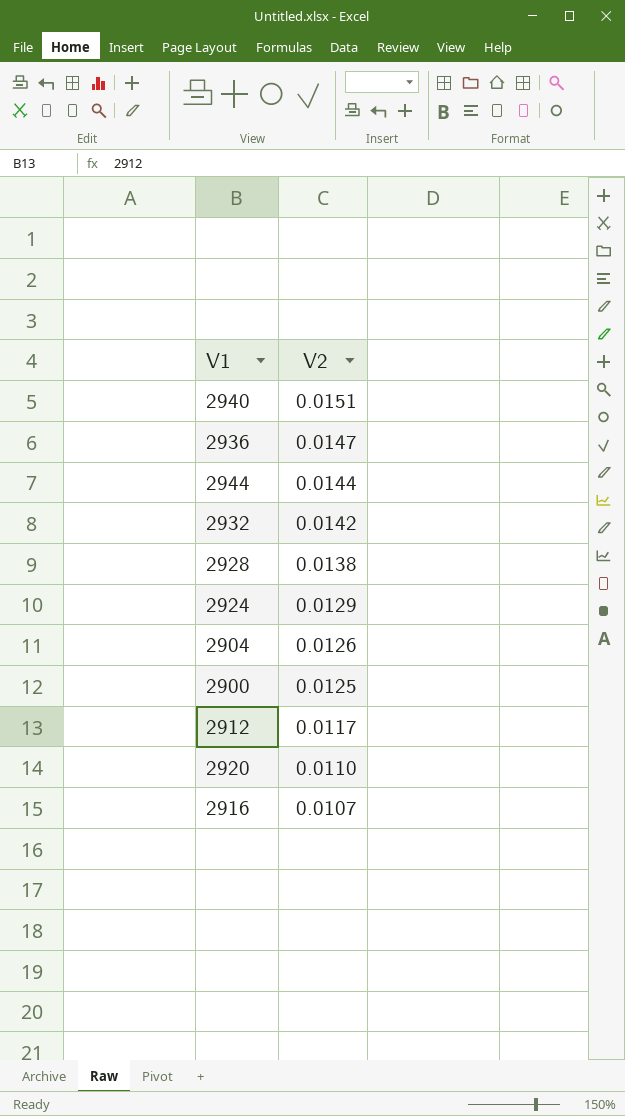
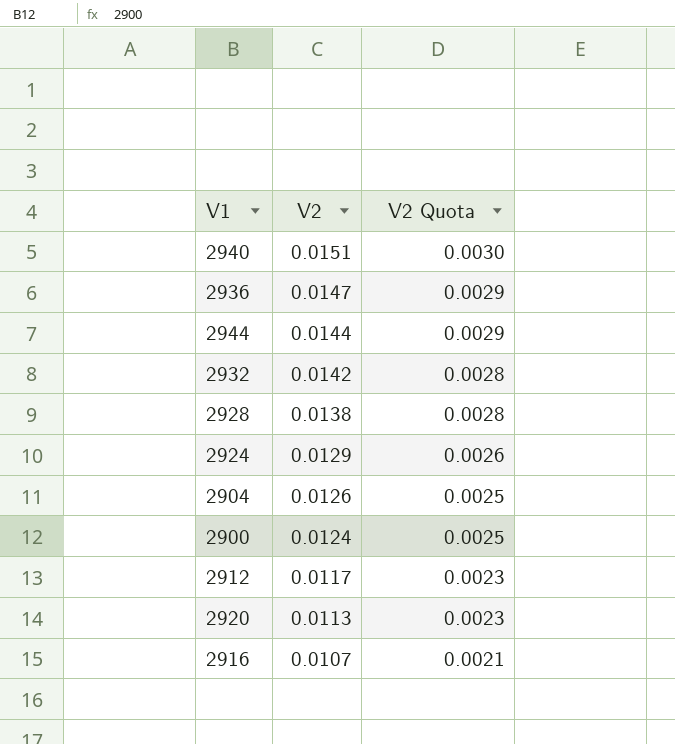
column V2 Quota | formula: none -> [V2] * 0.2
2900 | V2: 0.0125 -> 0.0124
2920 | V2: 0.0110 -> 0.0113

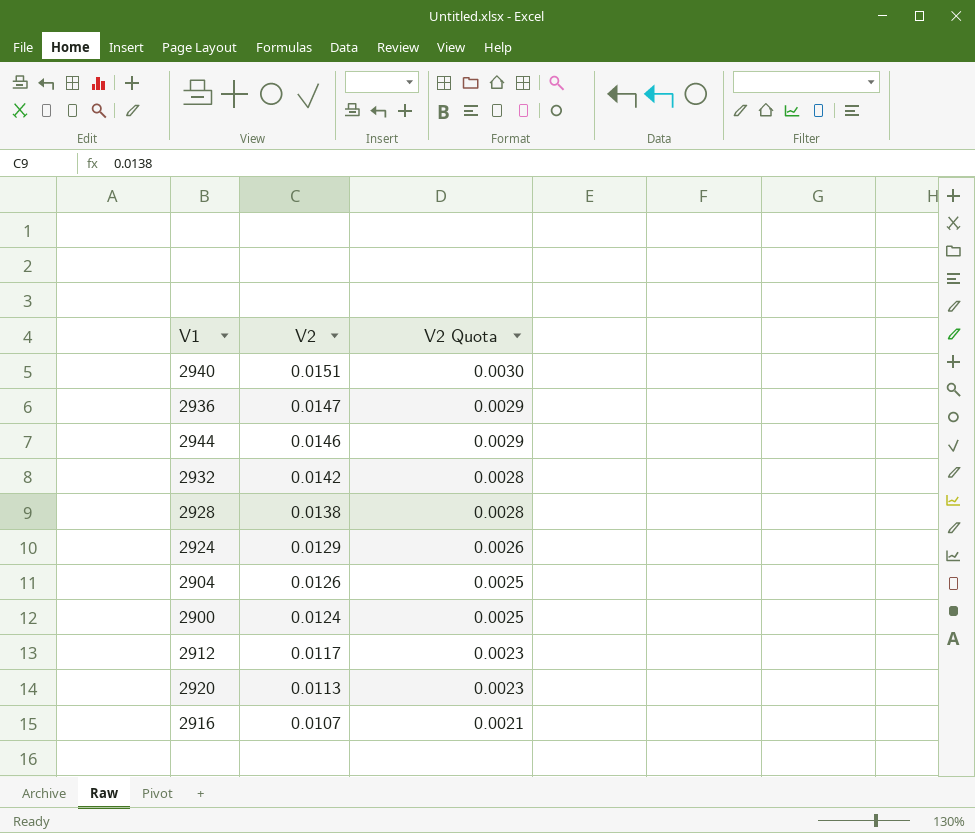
2944 | V2: 0.0144 -> 0.0146

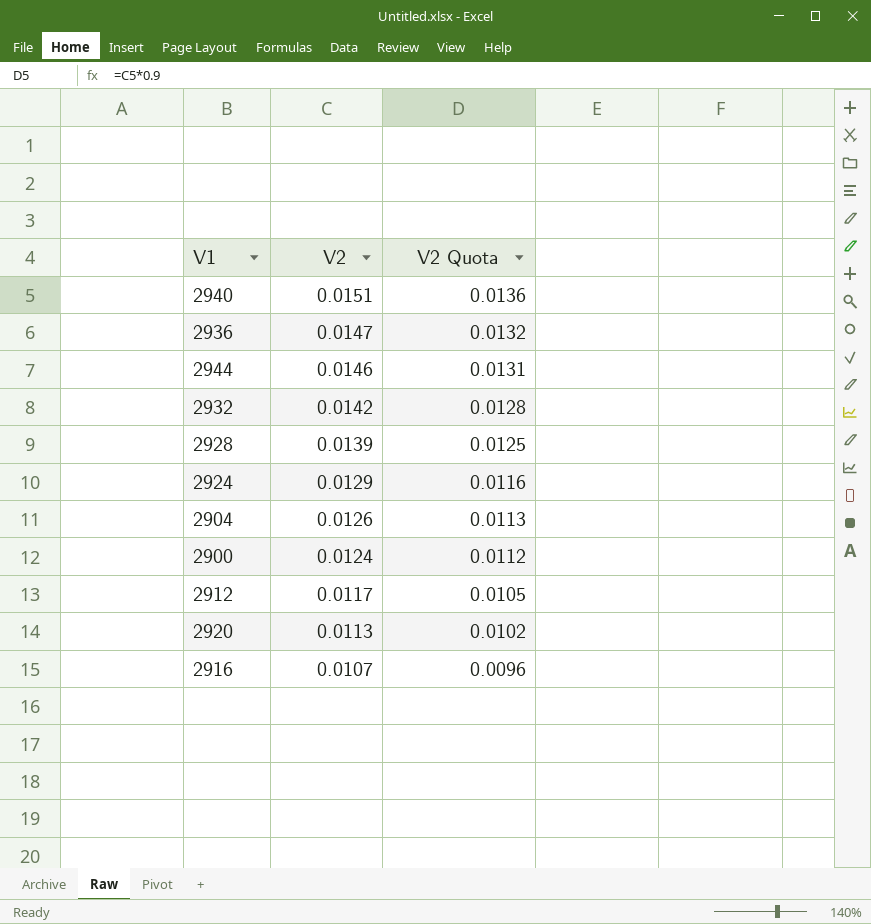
column V2 Quota | formula: [V2] * 0.2 -> [V2] * 0.9
2928 | V2: 0.0138 -> 0.0139

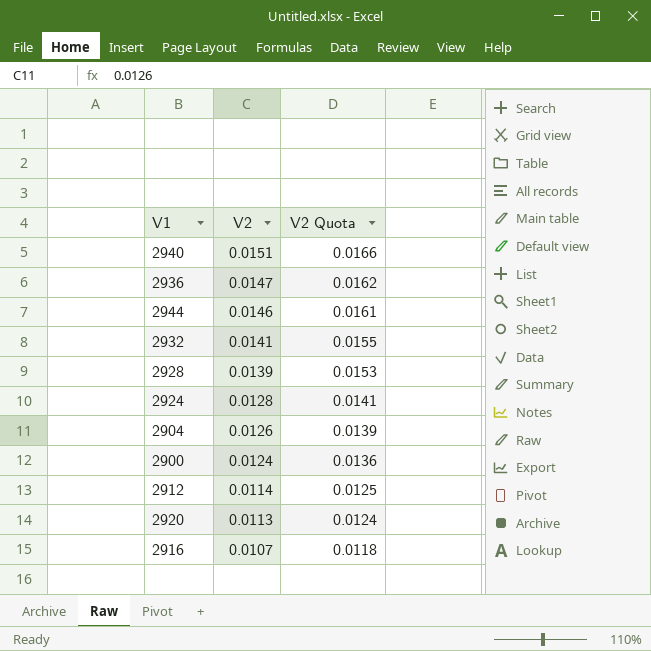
column V2 Quota | formula: [V2] * 0.9 -> [V2] * 1.1
2932 | V2: 0.0142 -> 0.0141
2924 | V2: 0.0129 -> 0.0128
2912 | V2: 0.0117 -> 0.0114

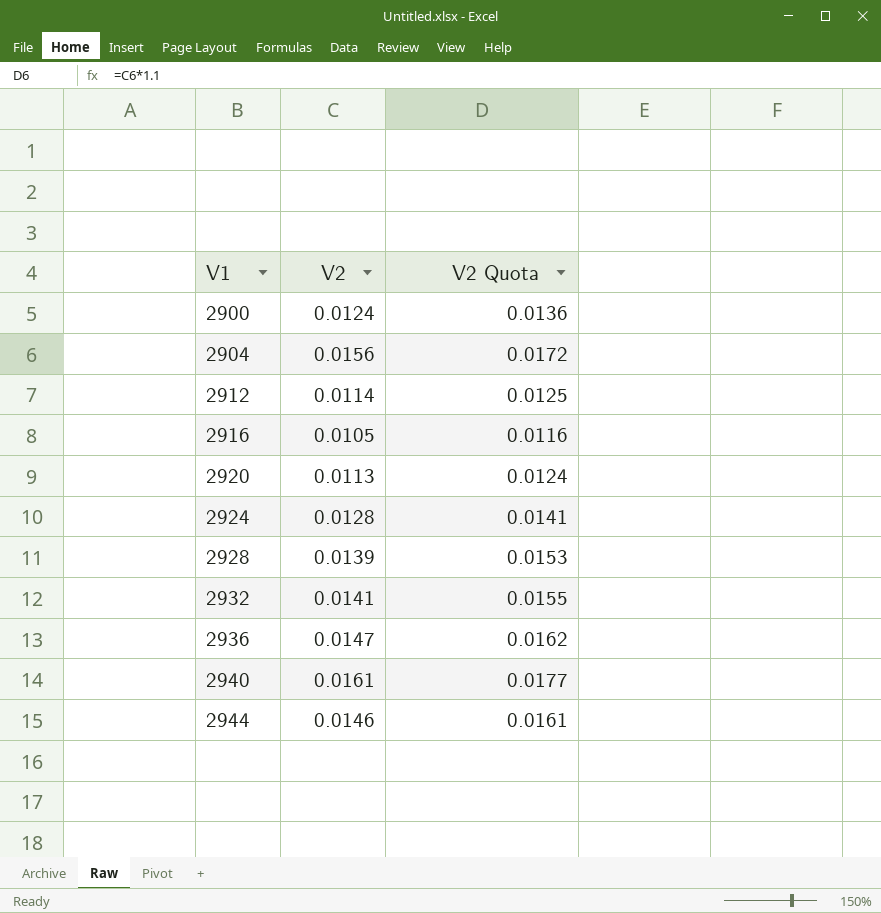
row order: V2 descending -> V1 ascending
2904 | V2: 0.0126 -> 0.0156
2904 | V2 Quota: 0.0139 -> 0.0172
2916 | V2: 0.0107 -> 0.0105
2916 | V2 Quota: 0.0118 -> 0.0116
2940 | V2: 0.0151 -> 0.0161
2940 | V2 Quota: 0.0166 -> 0.0177

